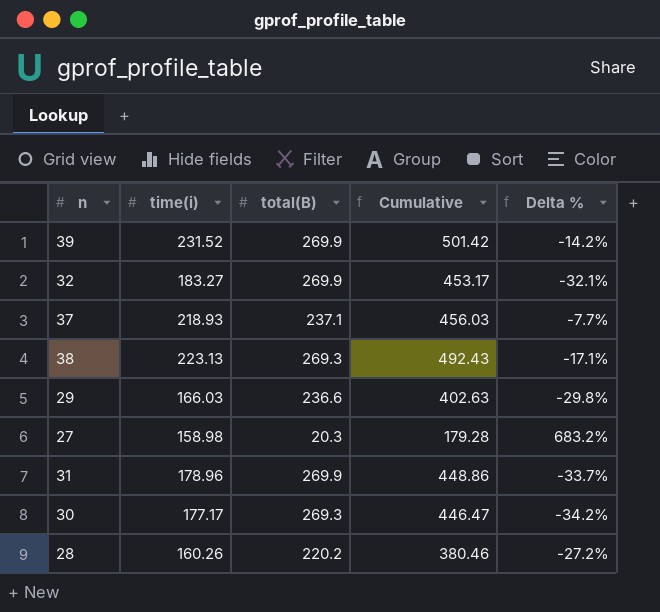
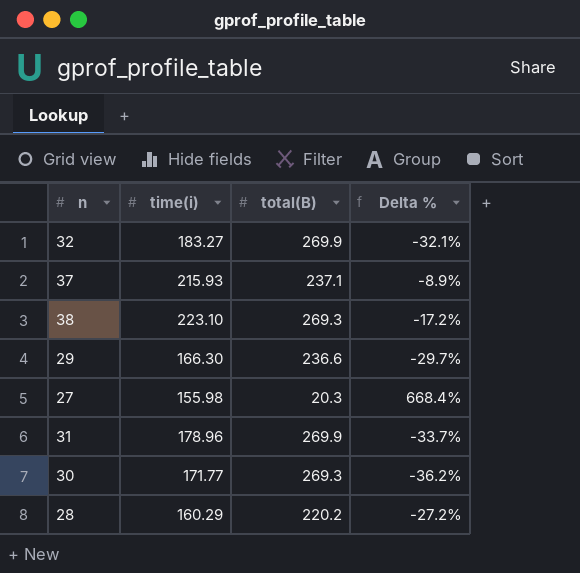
column Cumulative | formula: [time(i)] + [total(B)] -> none
row 39: 231.52 | 269.9 | 501.42 | -14.2% -> none
37 | time(i): 218.93 -> 215.93
37 | Delta %: -7.7% -> -8.9%
38 | time(i): 223.13 -> 223.10
38 | Delta %: -17.1% -> -17.2%
29 | time(i): 166.03 -> 166.30
29 | Delta %: -29.8% -> -29.7%
27 | time(i): 158.98 -> 155.98
27 | Delta %: 683.2% -> 668.4%
30 | time(i): 177.17 -> 171.77
30 | Delta %: -34.2% -> -36.2%
28 | time(i): 160.26 -> 160.29

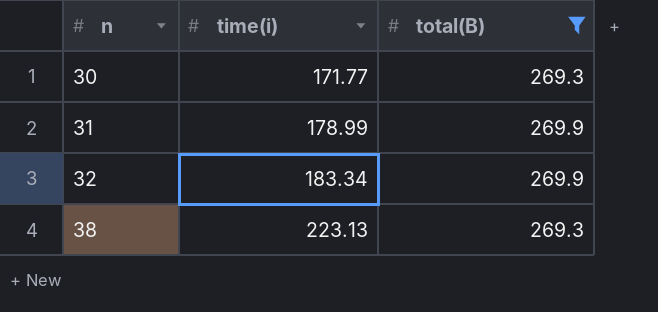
filter: none -> total(B) >= 269.3
row order: none -> n ascending
column Delta % | formula: ([time(i)] - [total(B)]) / [total(B)] -> none
31 | time(i): 178.96 -> 178.99
32 | time(i): 183.27 -> 183.34
38 | time(i): 223.10 -> 223.13

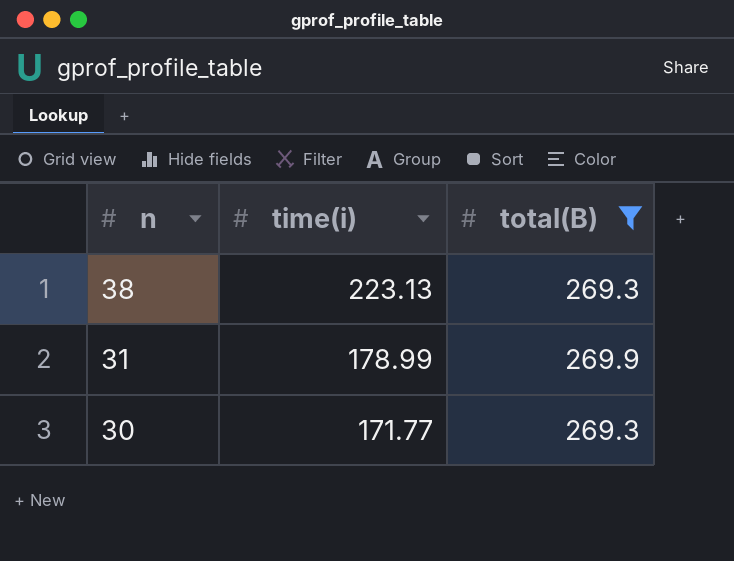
row order: n ascending -> n descending
row 32: 183.34 | 269.9 -> none

